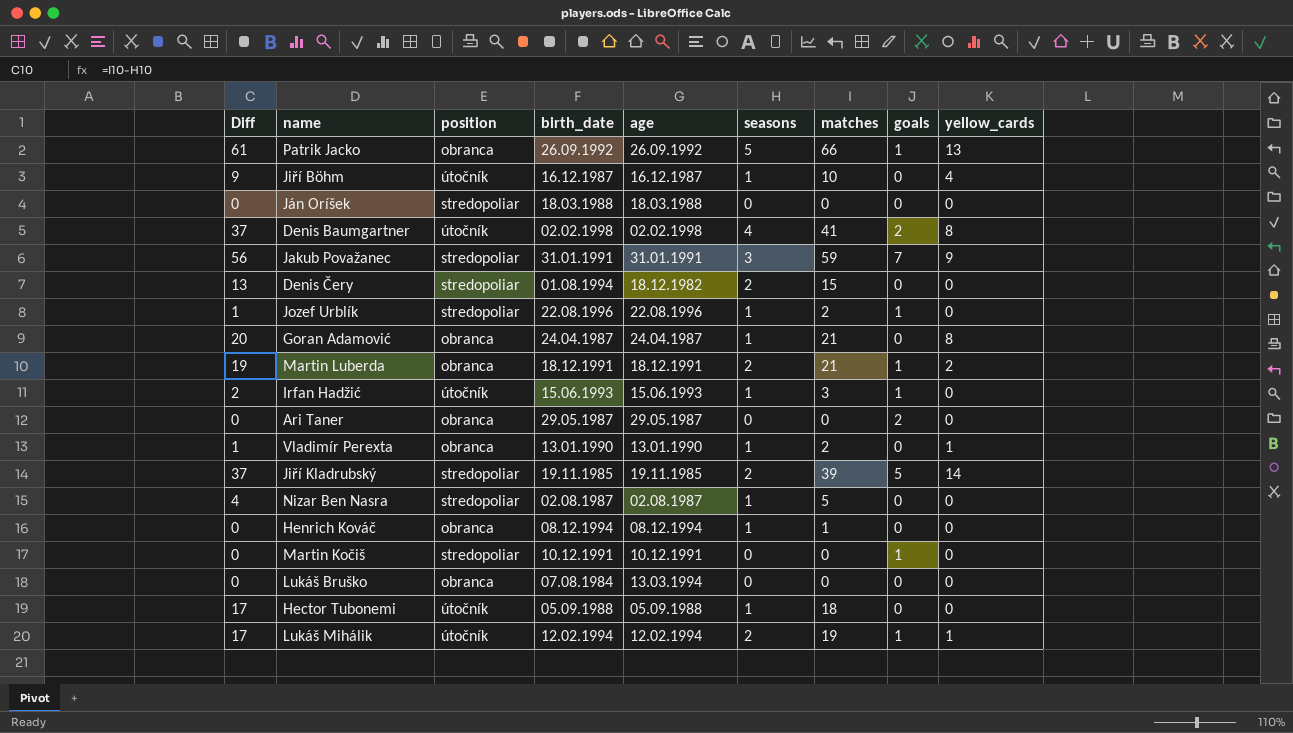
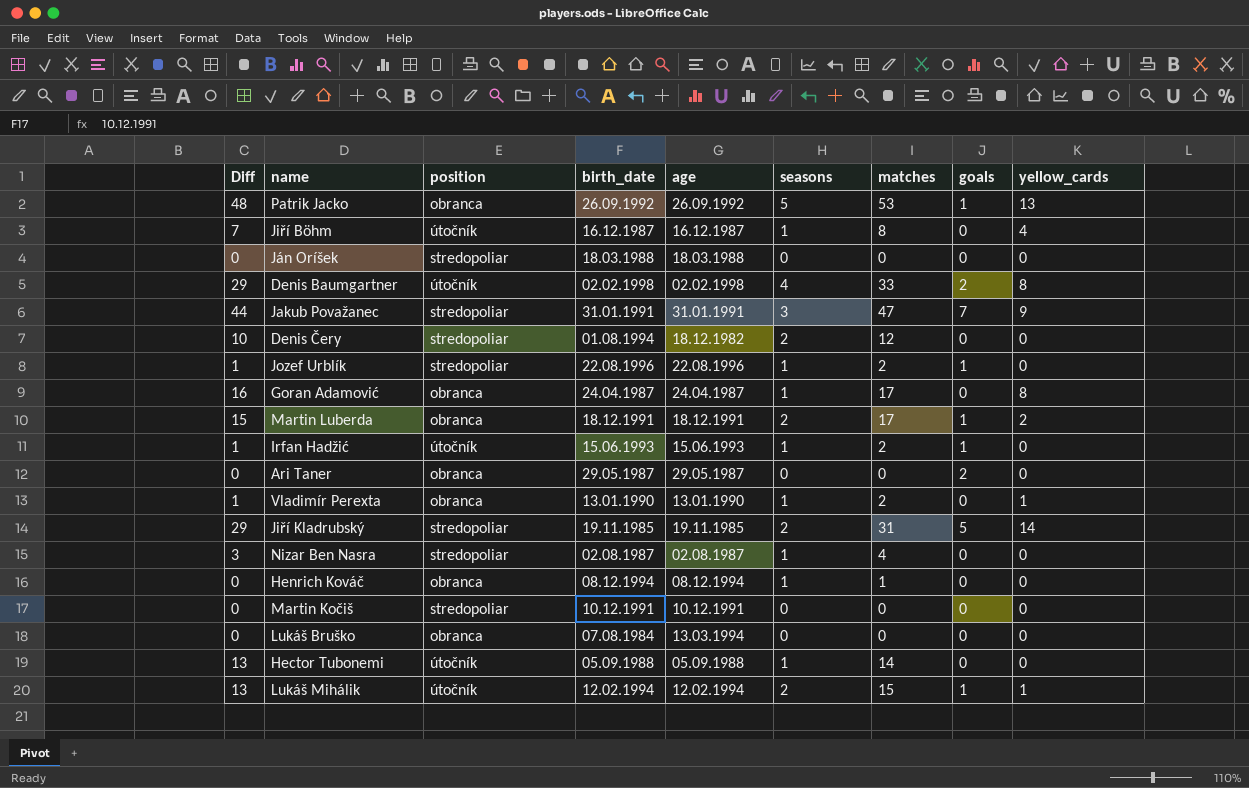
Patrik Jacko | Diff: 61 -> 48
Patrik Jacko | matches: 66 -> 53
Jiří Böhm | Diff: 9 -> 7
Jiří Böhm | matches: 10 -> 8
Denis Baumgartner | Diff: 37 -> 29
Denis Baumgartner | matches: 41 -> 33
Jakub Považanec | Diff: 56 -> 44
Jakub Považanec | matches: 59 -> 47
Denis Čery | Diff: 13 -> 10
Denis Čery | matches: 15 -> 12
Goran Adamović | Diff: 20 -> 16
Goran Adamović | matches: 21 -> 17
Martin Luberda | Diff: 19 -> 15
Martin Luberda | matches: 21 -> 17
Irfan Hadžić | Diff: 2 -> 1
Irfan Hadžić | matches: 3 -> 2
Jiří Kladrubský | Diff: 37 -> 29
Jiří Kladrubský | matches: 39 -> 31
Nizar Ben Nasra | Diff: 4 -> 3
Nizar Ben Nasra | matches: 5 -> 4
Martin Kočiš | goals: 1 -> 0
Hector Tubonemi | Diff: 17 -> 13
Hector Tubonemi | matches: 18 -> 14
Lukáš Mihálik | Diff: 17 -> 13
Lukáš Mihálik | matches: 19 -> 15

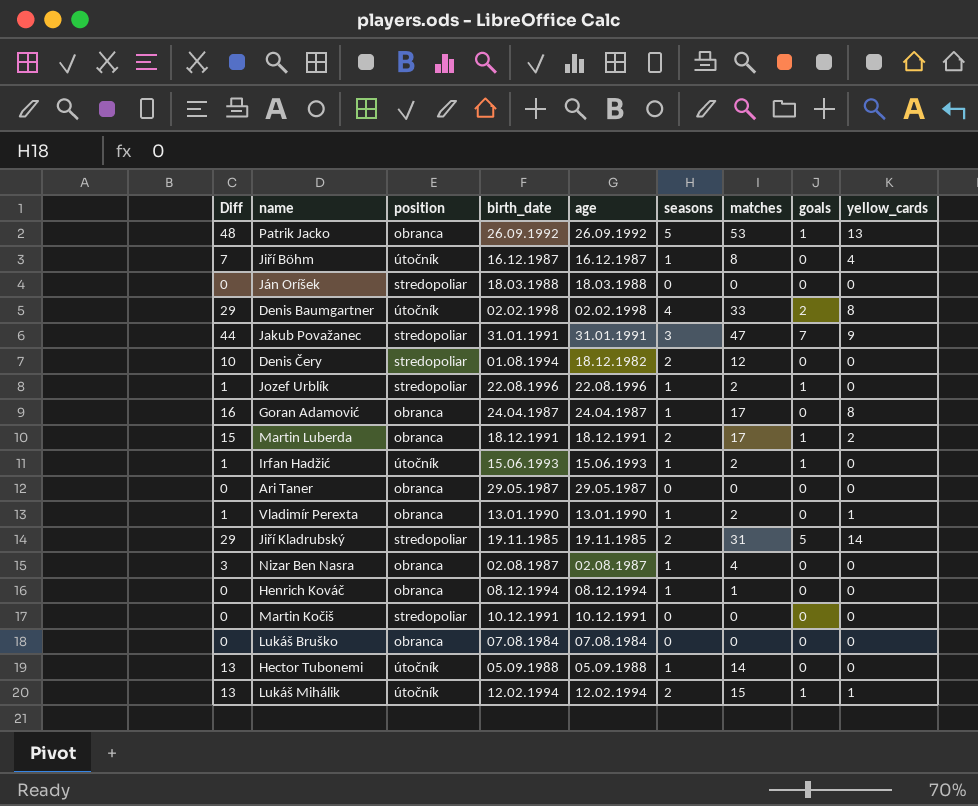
Ari Taner | goals: 2 -> 0
Nizar Ben Nasra | position: stredopoliar -> obranca
Lukáš Bruško | age: 13.03.1994 -> 07.08.1984

